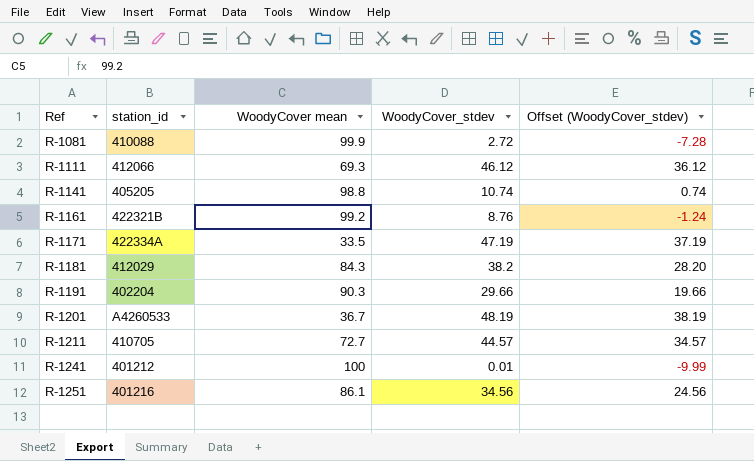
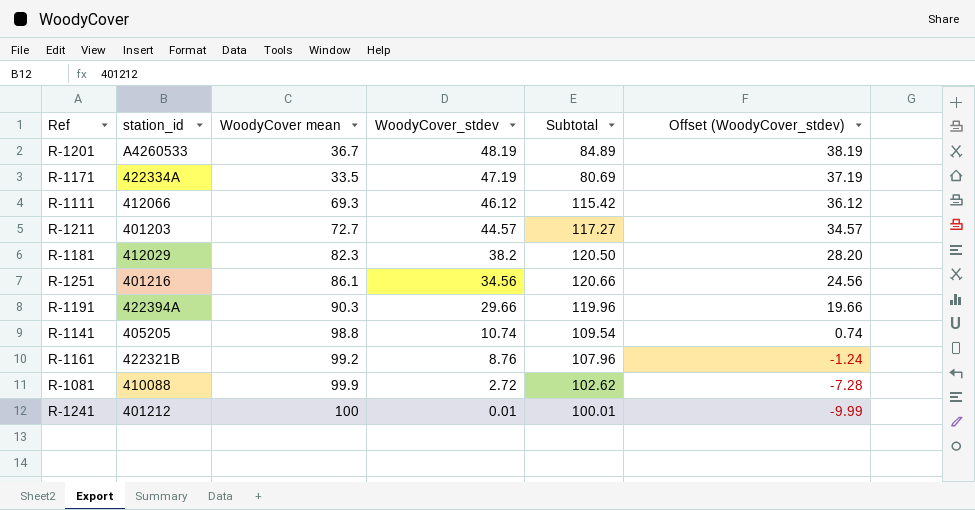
row order: Ref ascending -> WoodyCover_stdev descending
column Subtotal | formula: none -> [WoodyCover mean] + [WoodyCover_stdev]
R-1211 | station_id: 410705 -> 401203
R-1181 | WoodyCover mean: 84.3 -> 82.3
R-1191 | station_id: 402204 -> 422394A

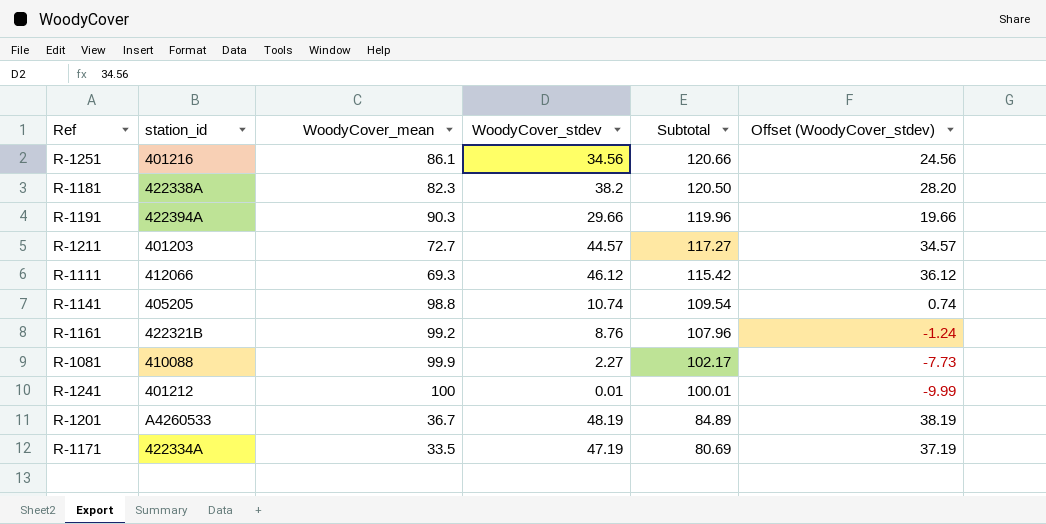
row order: WoodyCover_stdev descending -> Subtotal descending
column name: WoodyCover mean -> WoodyCover_mean
R-1181 | station_id: 412029 -> 422338A
R-1081 | WoodyCover_stdev: 2.72 -> 2.27
R-1081 | Subtotal: 102.62 -> 102.17
R-1081 | Offset (WoodyCover_stdev): -7.28 -> -7.73

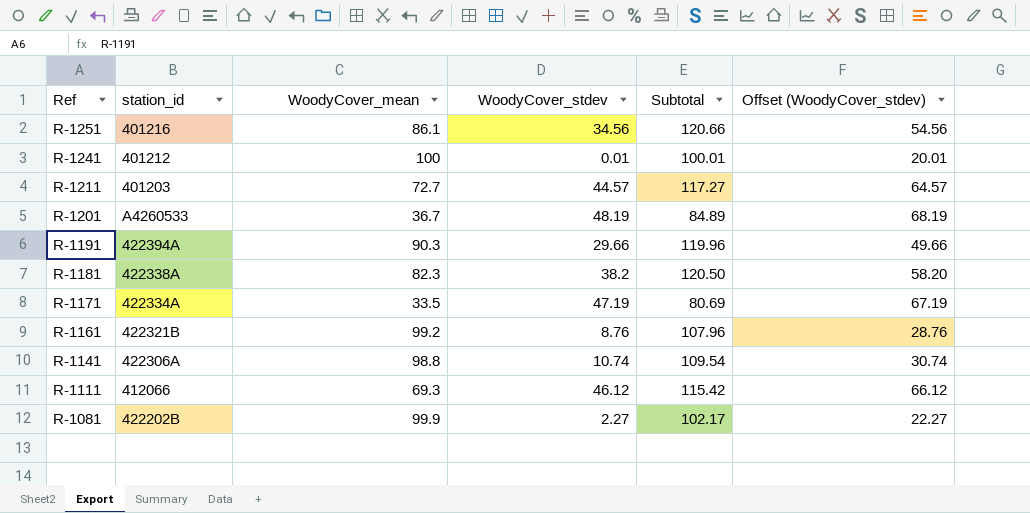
row order: Subtotal descending -> Ref descending
column Offset (WoodyCover_stdev) | formula: [WoodyCover_stdev] - 10 -> [WoodyCover_stdev] + 20
R-1141 | station_id: 405205 -> 422306A
R-1081 | station_id: 410088 -> 422202B

